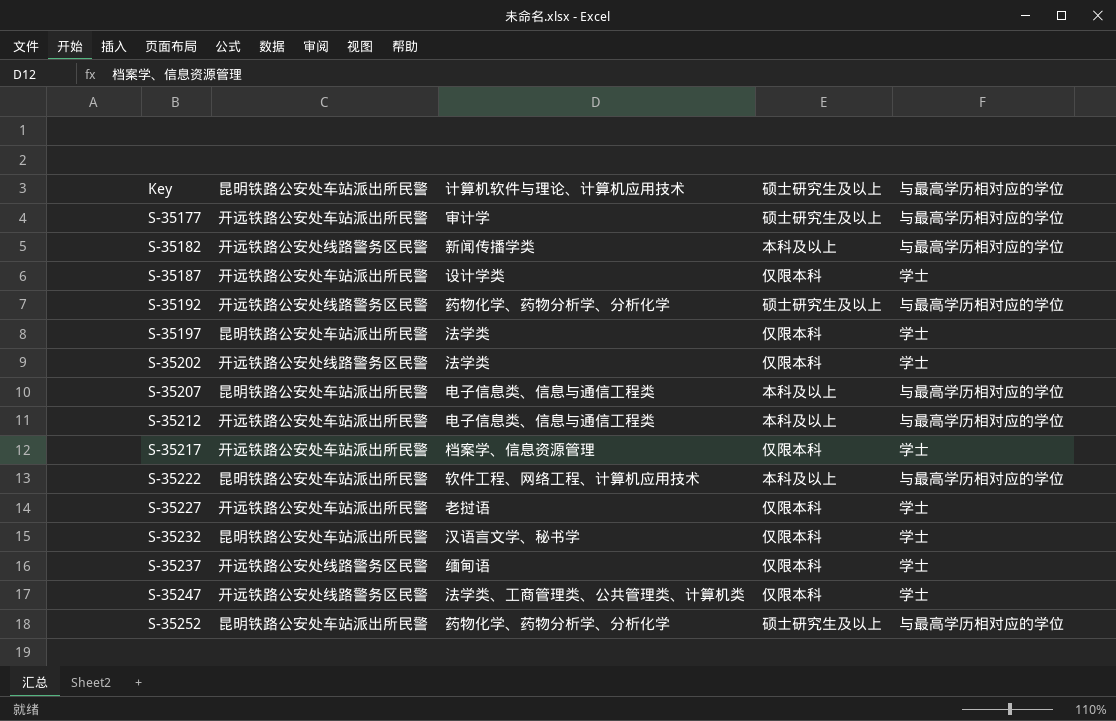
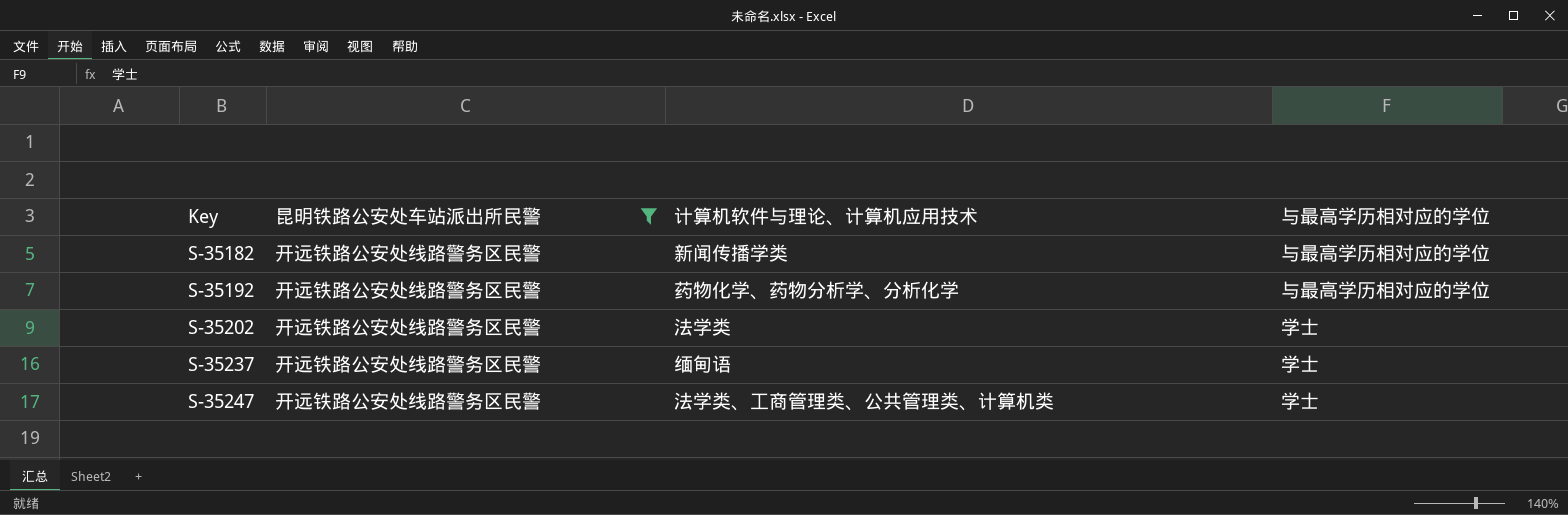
filter: none -> 昆明铁路公安处车站派出所民警 = 开远铁路公安处线路警务区民警
column 硕士研究生及以上 | position: 4 -> none

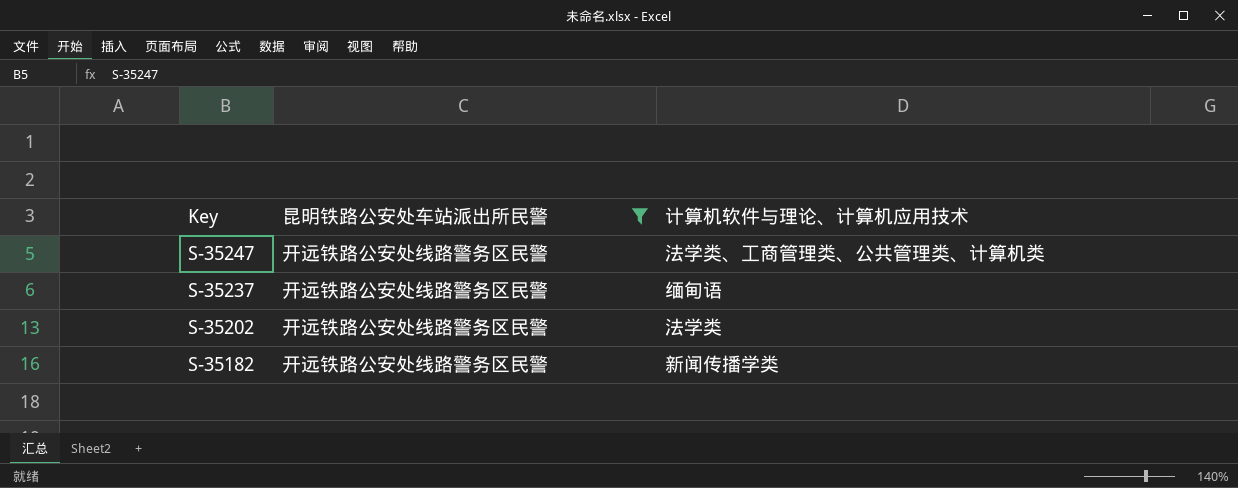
row order: Key ascending -> Key descending
column 与最高学历相对应的学位 | position: 4 -> none
row S-35192: 开远铁路公安处线路警务区民警 | 药物化学、药物分析学、分析化学 | 与最高学历相对应的学位 -> none

